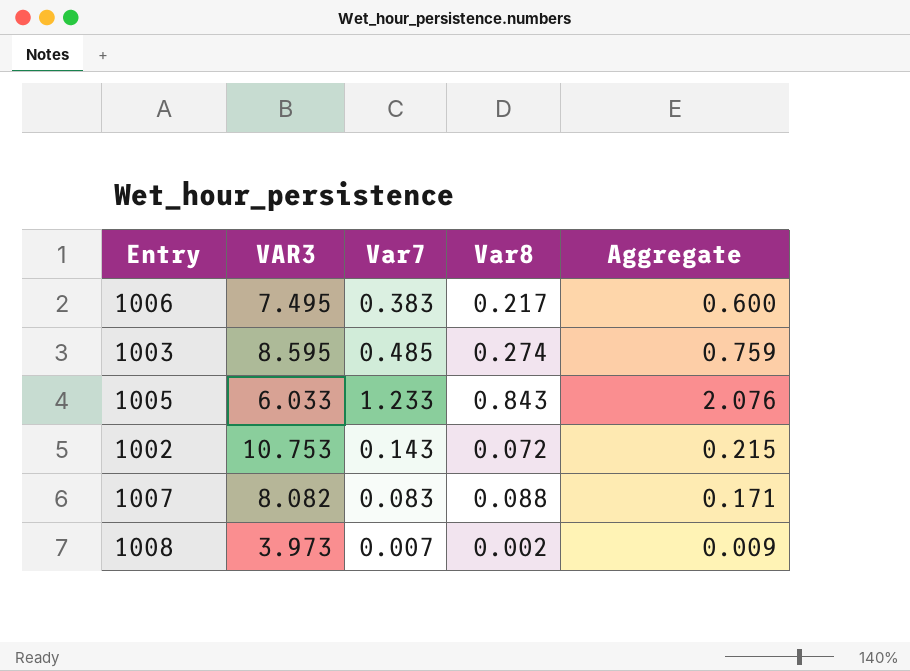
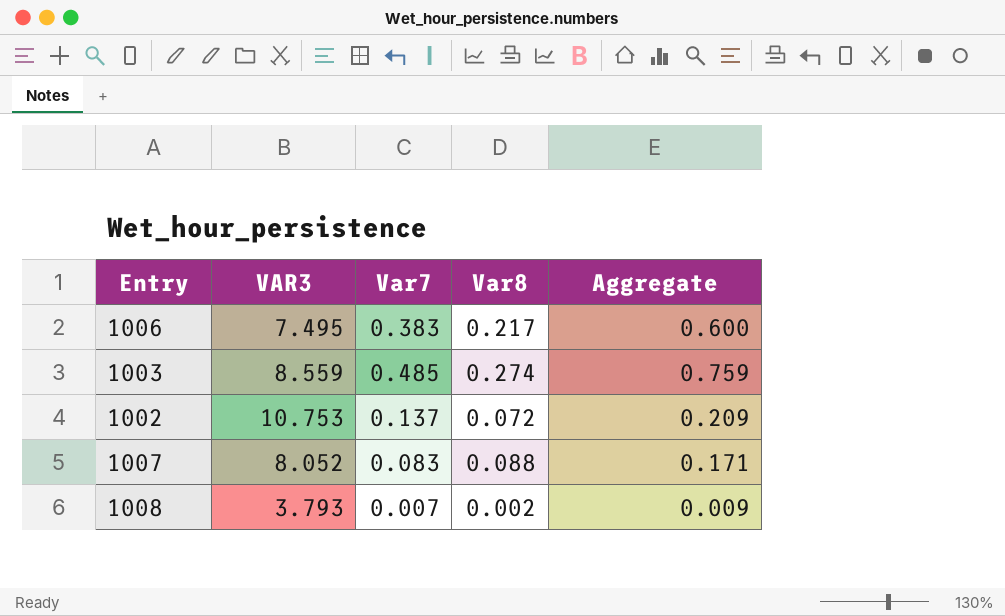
row 1005: 6.033 | 1.233 | 0.843 | 2.076 -> none
1003 | VAR3: 8.595 -> 8.559
1002 | Var7: 0.143 -> 0.137
1002 | Aggregate: 0.215 -> 0.209
1007 | VAR3: 8.082 -> 8.052
1008 | VAR3: 3.973 -> 3.793

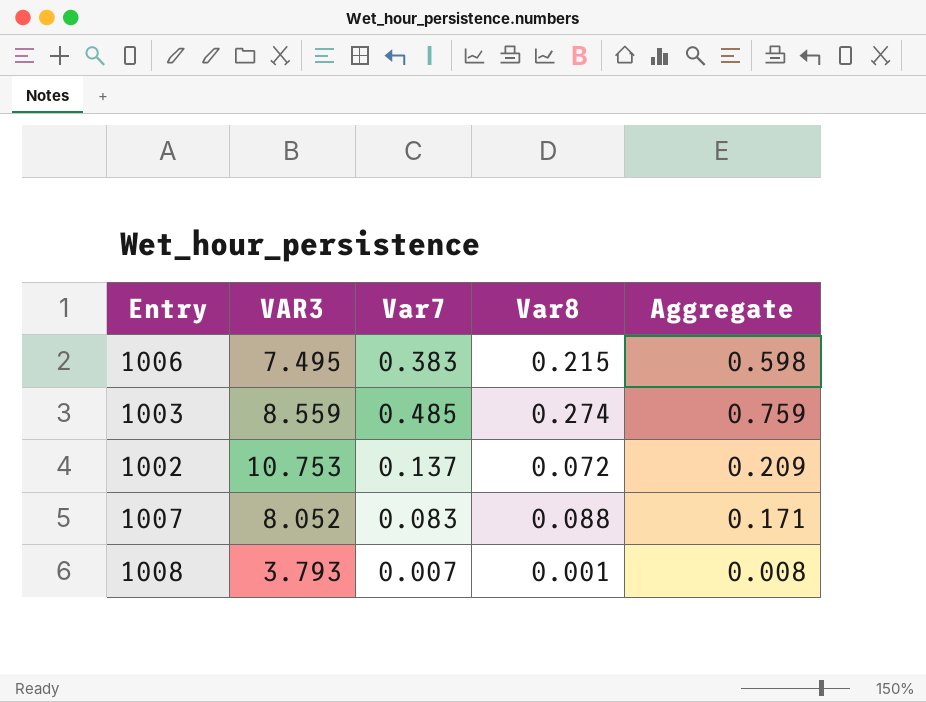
1006 | Var8: 0.217 -> 0.215
1006 | Aggregate: 0.600 -> 0.598
1008 | Var8: 0.002 -> 0.001
1008 | Aggregate: 0.009 -> 0.008

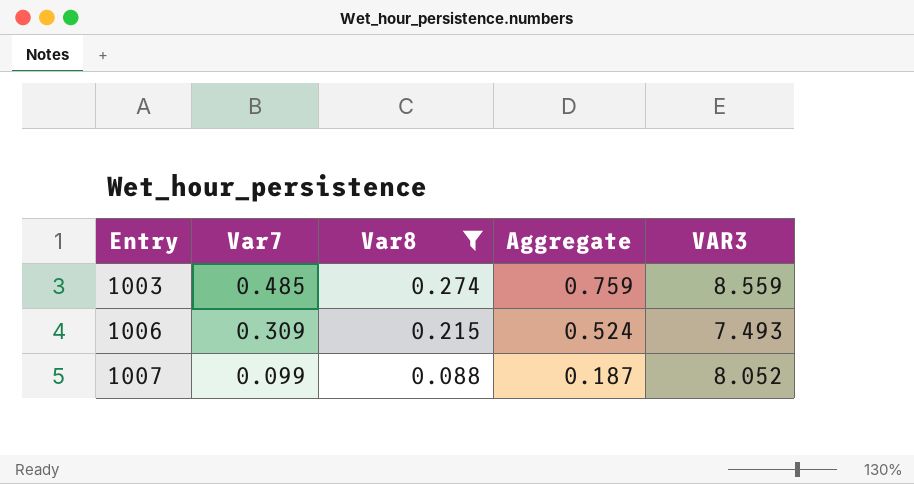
filter: none -> Var8 >= 0.088
row order: none -> Entry ascending
column VAR3 | position: 2 -> 5
1006 | Var7: 0.383 -> 0.309
1006 | Aggregate: 0.598 -> 0.524
1006 | VAR3: 7.495 -> 7.493
1007 | Var7: 0.083 -> 0.099
1007 | Aggregate: 0.171 -> 0.187

